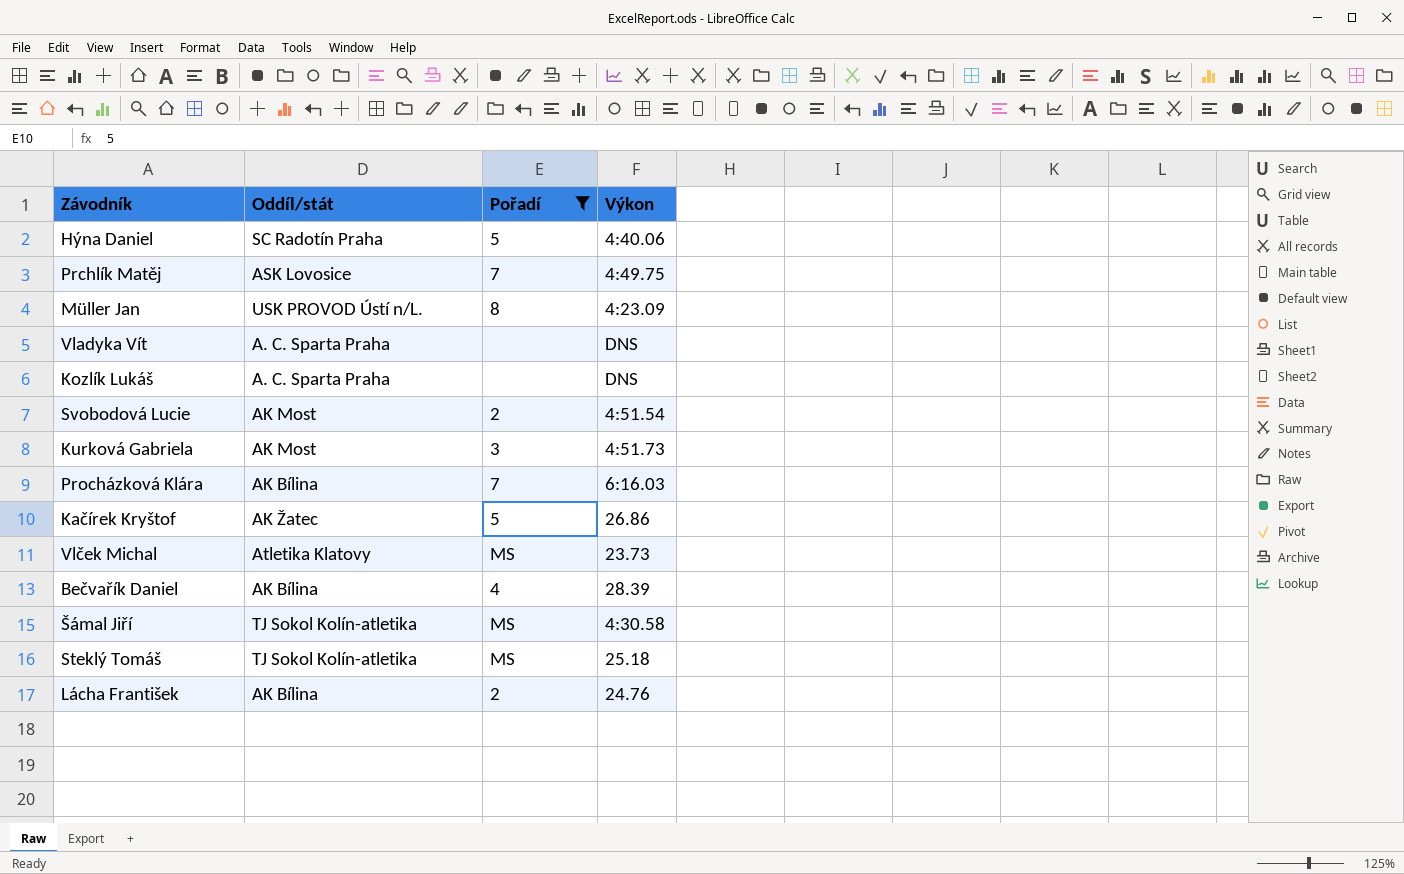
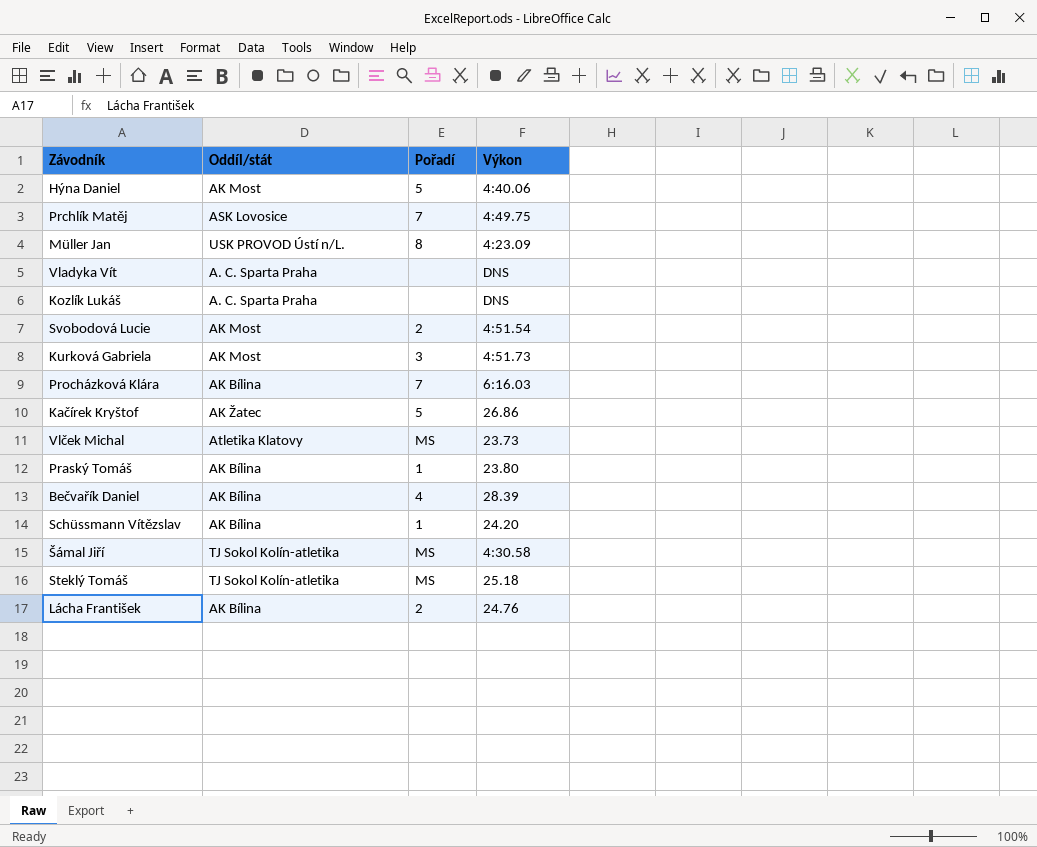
filter: Pořadí != 1 -> none
Hýna Daniel | Oddíl/stát: SC Radotín Praha -> AK Most

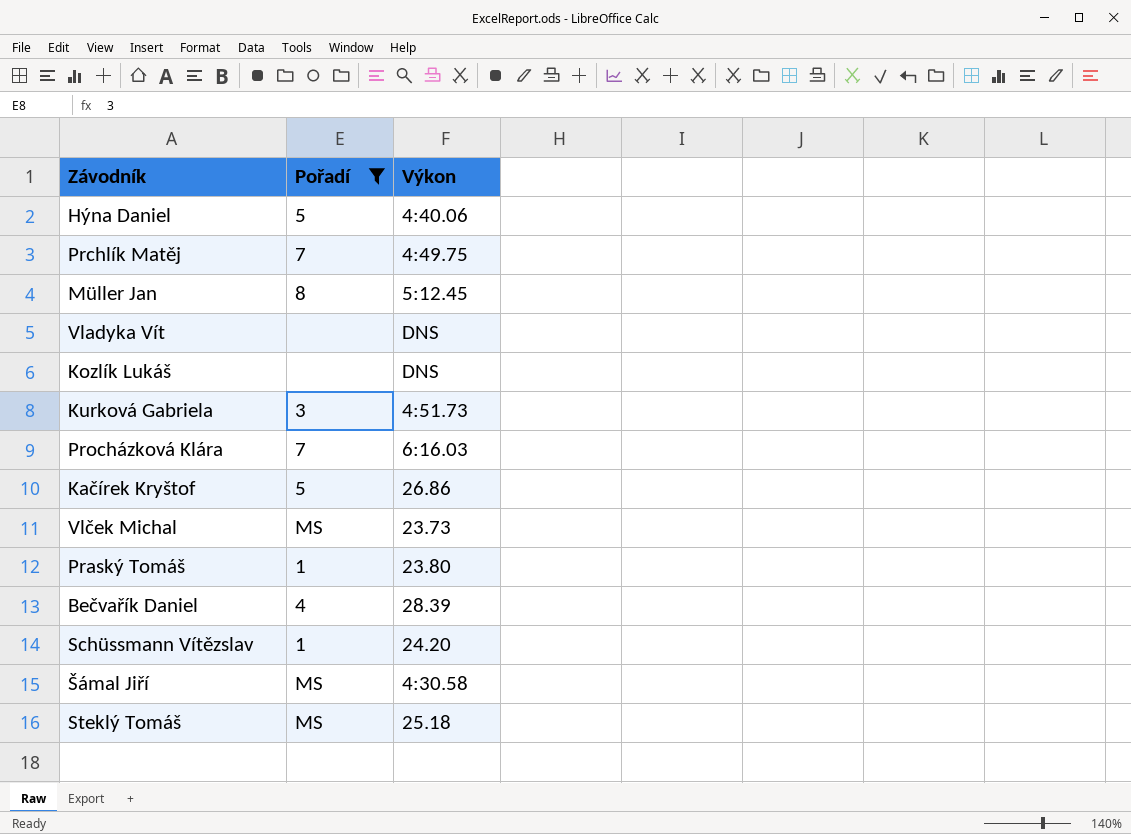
filter: none -> Pořadí != 2
column Oddíl/stát | position: 2 -> none
Müller Jan | Výkon: 4:23.09 -> 5:12.45

